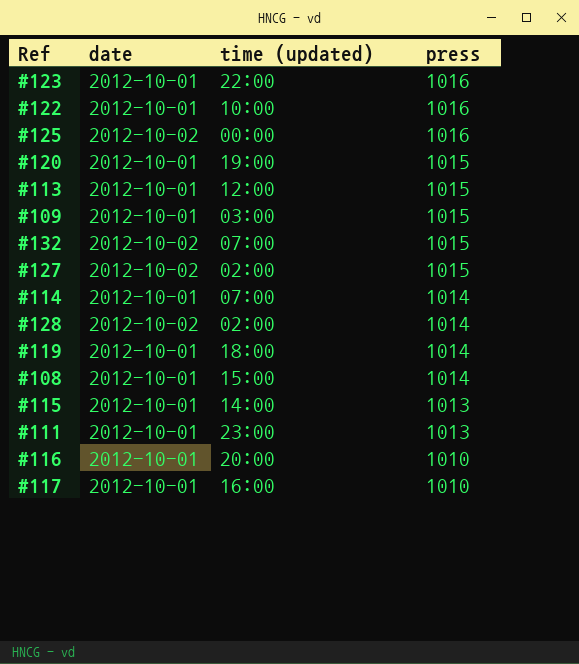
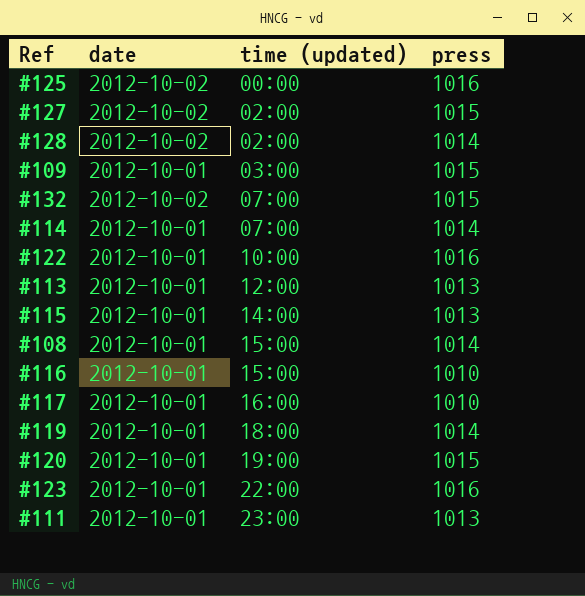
row order: press descending -> time (updated) ascending
#113 | press: 1015 -> 1013
#116 | time (updated): 20:00 -> 15:00

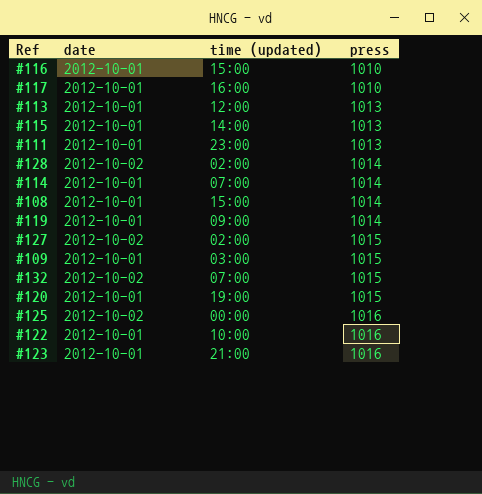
row order: time (updated) ascending -> press ascending
#119 | time (updated): 18:00 -> 09:00
#123 | time (updated): 22:00 -> 21:00

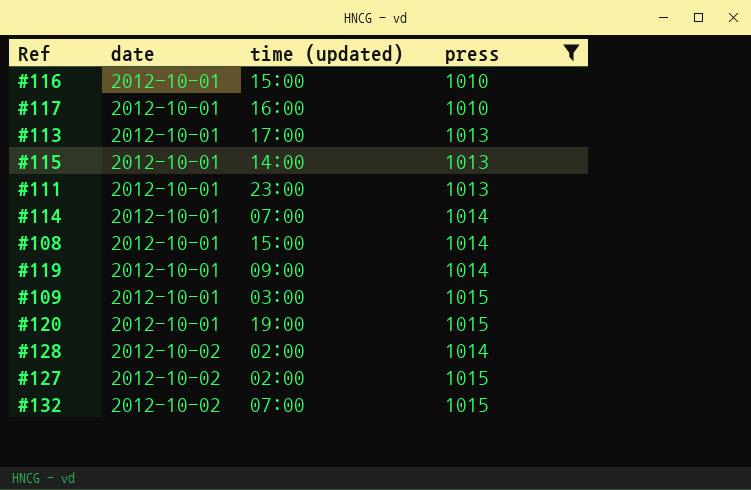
filter: none -> press != 1016
row order: press ascending -> date ascending
#113 | time (updated): 12:00 -> 17:00

